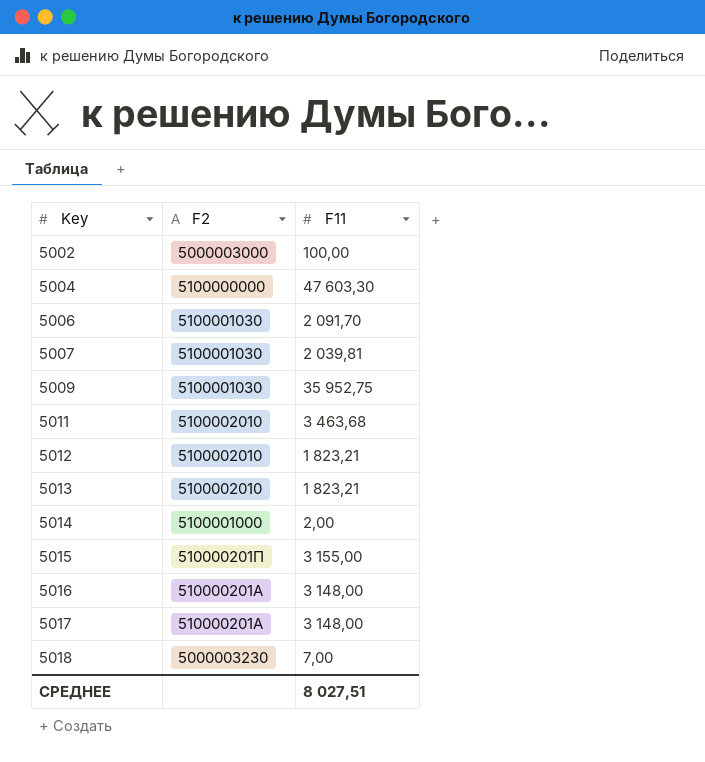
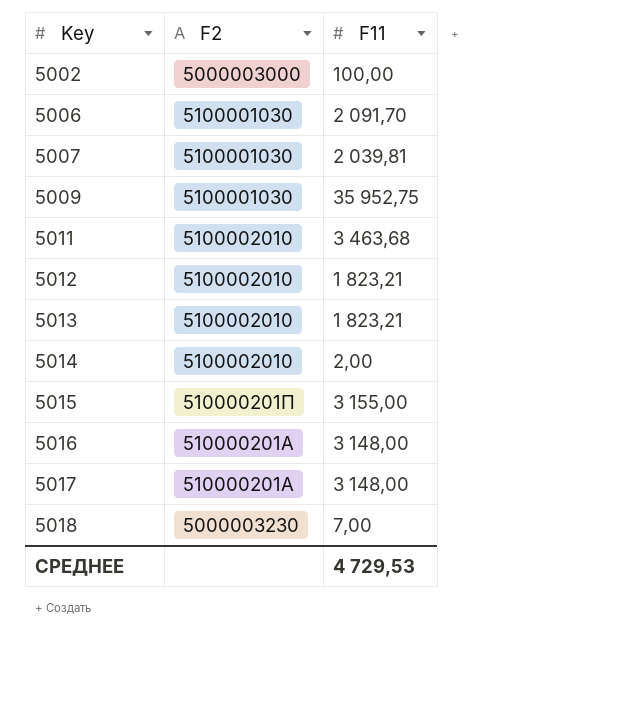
row 5004: 5100000000 | 47 603,30 -> none
5014 | F2: 5100001000 -> 5100002010
СРЕДНЕЕ | F11: 8 027,51 -> 4 729,53

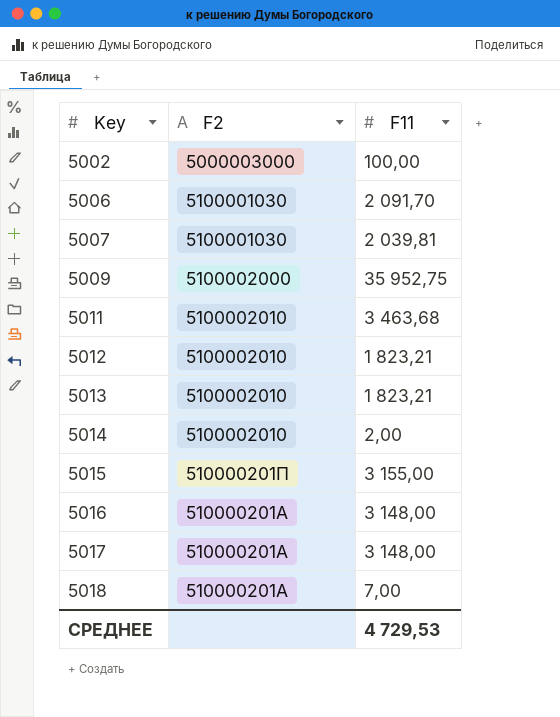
5009 | F2: 5100001030 -> 5100002000
5018 | F2: 5000003230 -> 510000201A

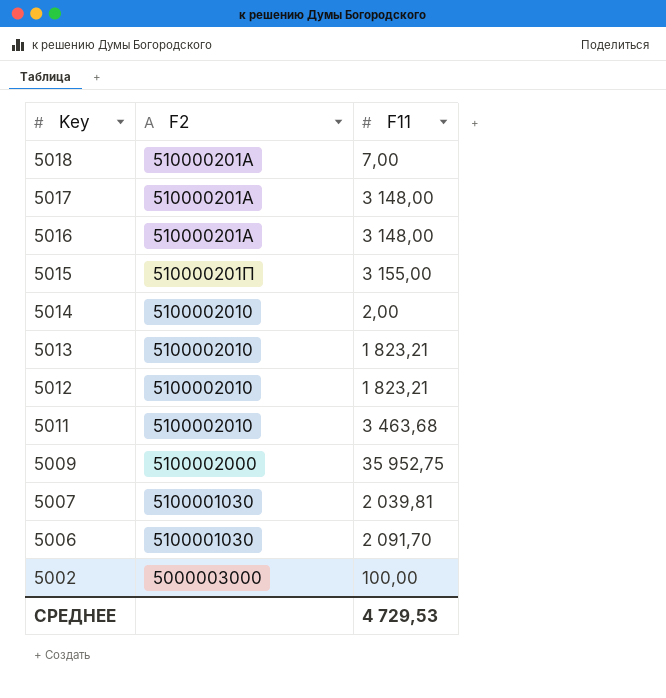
row order: Key ascending -> Key descending

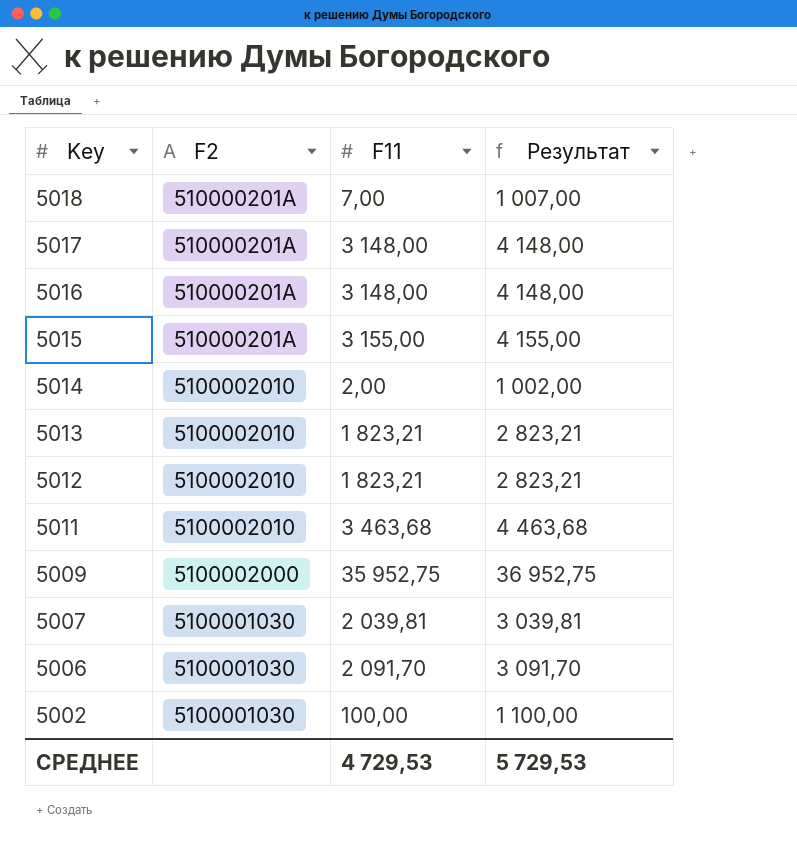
column Результат | formula: none -> [F11] + 1000
5015 | F2: 510000201П -> 510000201A
5002 | F2: 5000003000 -> 5100001030

